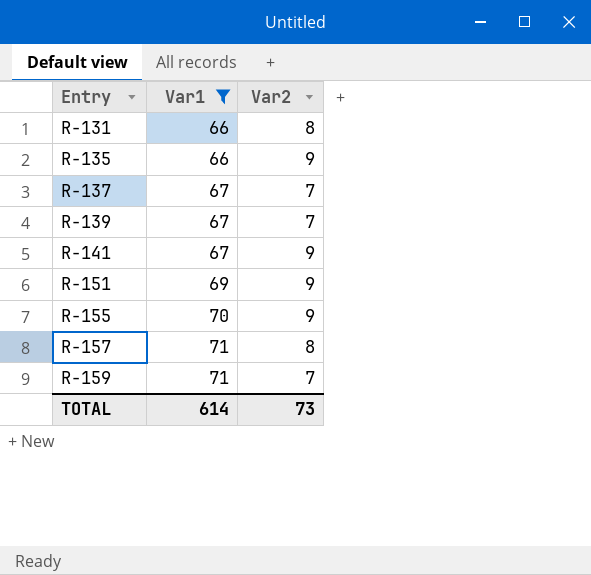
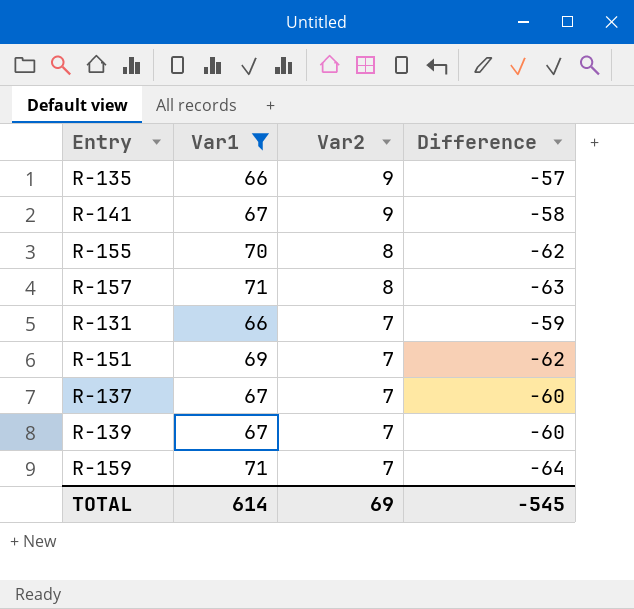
row order: Entry ascending -> Var2 descending
column Difference | formula: none -> [Var2] - [Var1]
R-155 | Var2: 9 -> 8
R-131 | Var2: 8 -> 7
R-151 | Var2: 9 -> 7
TOTAL | Var2: 73 -> 69

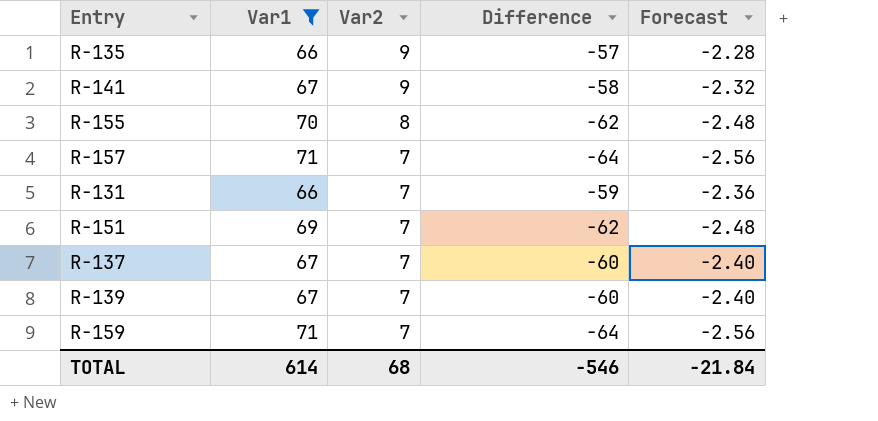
column Forecast | formula: none -> [Difference] * 0.04
R-157 | Var2: 8 -> 7
R-157 | Difference: -63 -> -64
TOTAL | Var2: 69 -> 68
TOTAL | Difference: -545 -> -546

